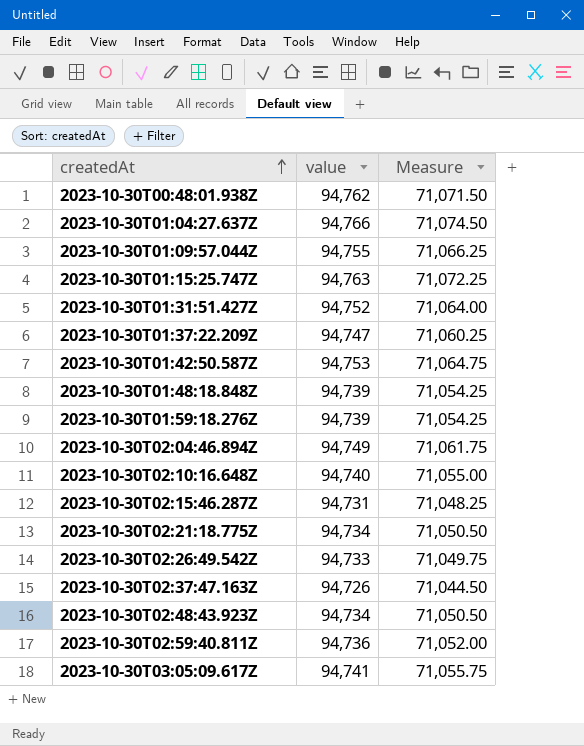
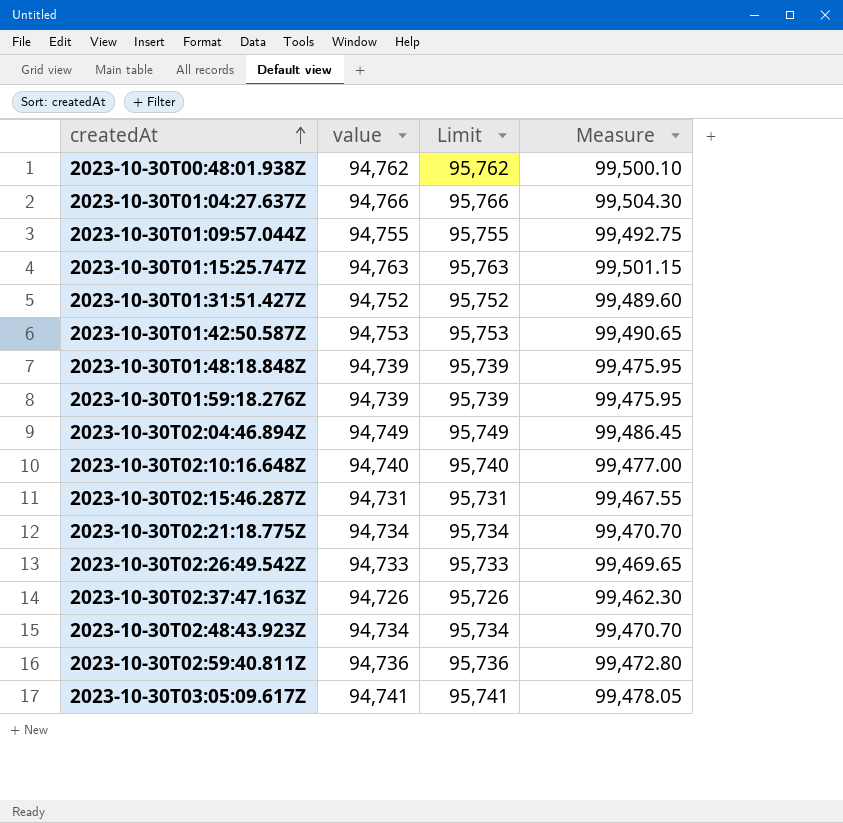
column Limit | formula: none -> [value] + 1000
column Measure | formula: [value] * 0.75 -> [value] * 1.05
row 2023-10-30T01:37:22.209Z: 94,747 | 71,060.25 -> none

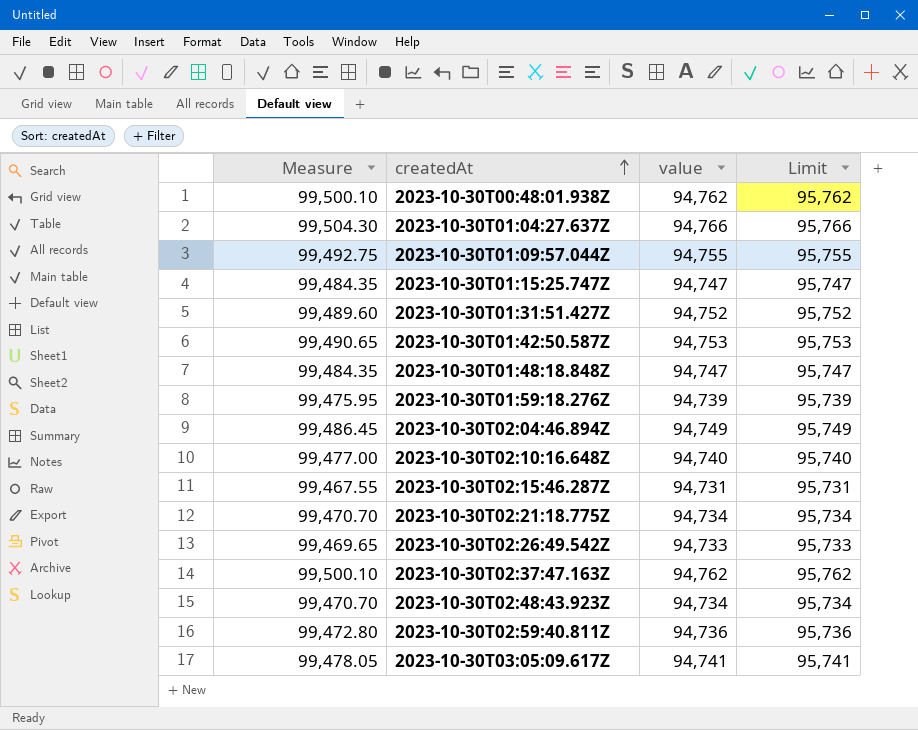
column Measure | position: 4 -> 1
2023-10-30T01:15:25.747Z | Measure: 99,501.15 -> 99,484.35
2023-10-30T01:15:25.747Z | value: 94,763 -> 94,747
2023-10-30T01:15:25.747Z | Limit: 95,763 -> 95,747
2023-10-30T01:48:18.848Z | Measure: 99,475.95 -> 99,484.35
2023-10-30T01:48:18.848Z | value: 94,739 -> 94,747
2023-10-30T01:48:18.848Z | Limit: 95,739 -> 95,747
2023-10-30T02:37:47.163Z | Measure: 99,462.30 -> 99,500.10
2023-10-30T02:37:47.163Z | value: 94,726 -> 94,762
2023-10-30T02:37:47.163Z | Limit: 95,726 -> 95,762

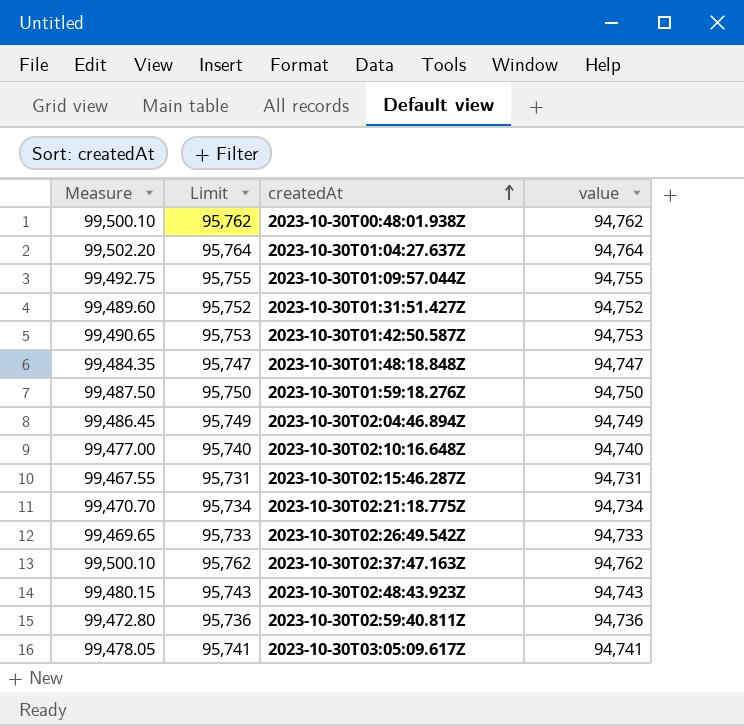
column Limit | position: 4 -> 2
row 2023-10-30T01:15:25.747Z: 99,484.35 | 94,747 | 95,747 -> none
2023-10-30T01:04:27.637Z | Measure: 99,504.30 -> 99,502.20
2023-10-30T01:04:27.637Z | Limit: 95,766 -> 95,764
2023-10-30T01:04:27.637Z | value: 94,766 -> 94,764
2023-10-30T01:59:18.276Z | Measure: 99,475.95 -> 99,487.50
2023-10-30T01:59:18.276Z | Limit: 95,739 -> 95,750
2023-10-30T01:59:18.276Z | value: 94,739 -> 94,750
2023-10-30T02:48:43.923Z | Measure: 99,470.70 -> 99,480.15
2023-10-30T02:48:43.923Z | Limit: 95,734 -> 95,743
2023-10-30T02:48:43.923Z | value: 94,734 -> 94,743

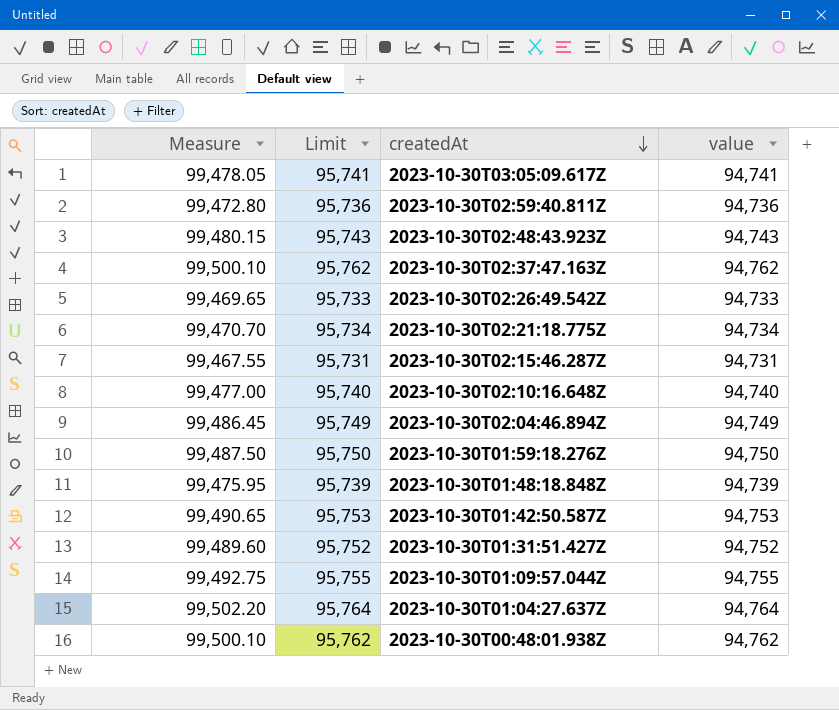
row order: createdAt ascending -> createdAt descending
2023-10-30T01:48:18.848Z | Measure: 99,484.35 -> 99,475.95
2023-10-30T01:48:18.848Z | Limit: 95,747 -> 95,739
2023-10-30T01:48:18.848Z | value: 94,747 -> 94,739

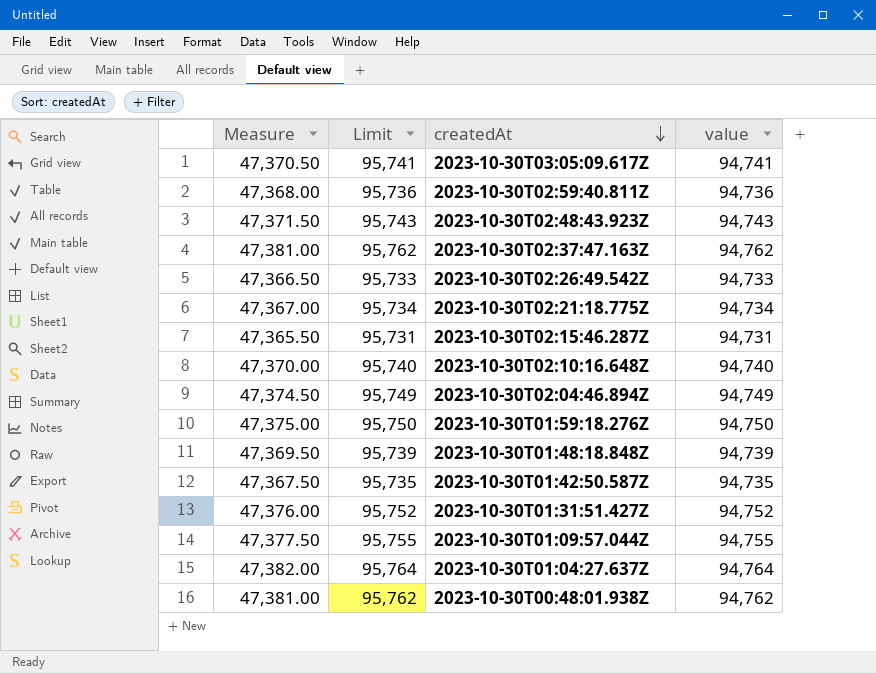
column Measure | formula: [value] * 1.05 -> [value] * 0.5
2023-10-30T01:42:50.587Z | Limit: 95,753 -> 95,735
2023-10-30T01:42:50.587Z | value: 94,753 -> 94,735

